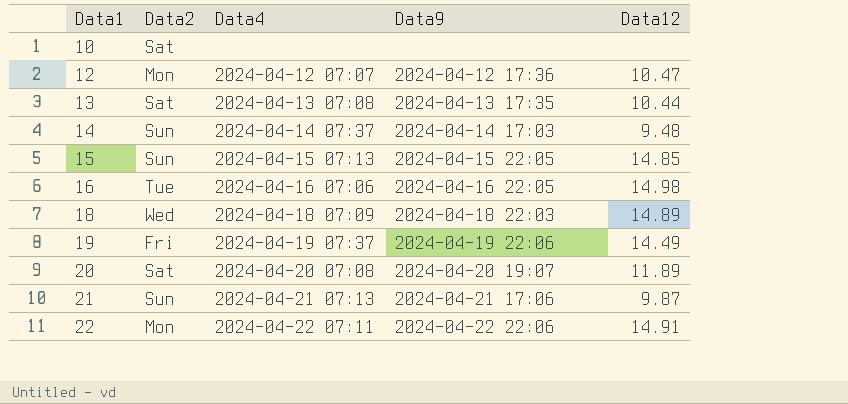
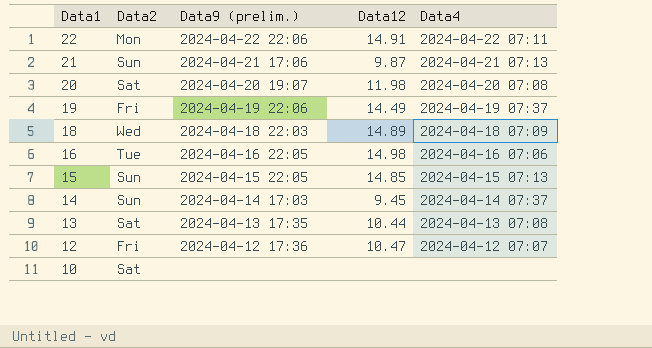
row order: Data1 ascending -> Data1 descending
column name: Data9 -> Data9 (prelim.)
column Data4 | position: 3 -> 5
20 | Data12: 11.89 -> 11.98
14 | Data12: 9.48 -> 9.45
12 | Data2: Mon -> Fri

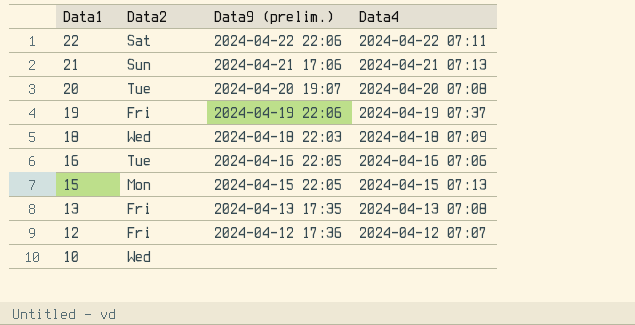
column Data12 | position: 4 -> none
row 14: Sun | 2024-04-14 17:03 | 9.45 | 2024-04-14 07:37 -> none
22 | Data2: Mon -> Sat
20 | Data2: Sat -> Tue
15 | Data2: Sun -> Mon
13 | Data2: Sat -> Fri
10 | Data2: Sat -> Wed

